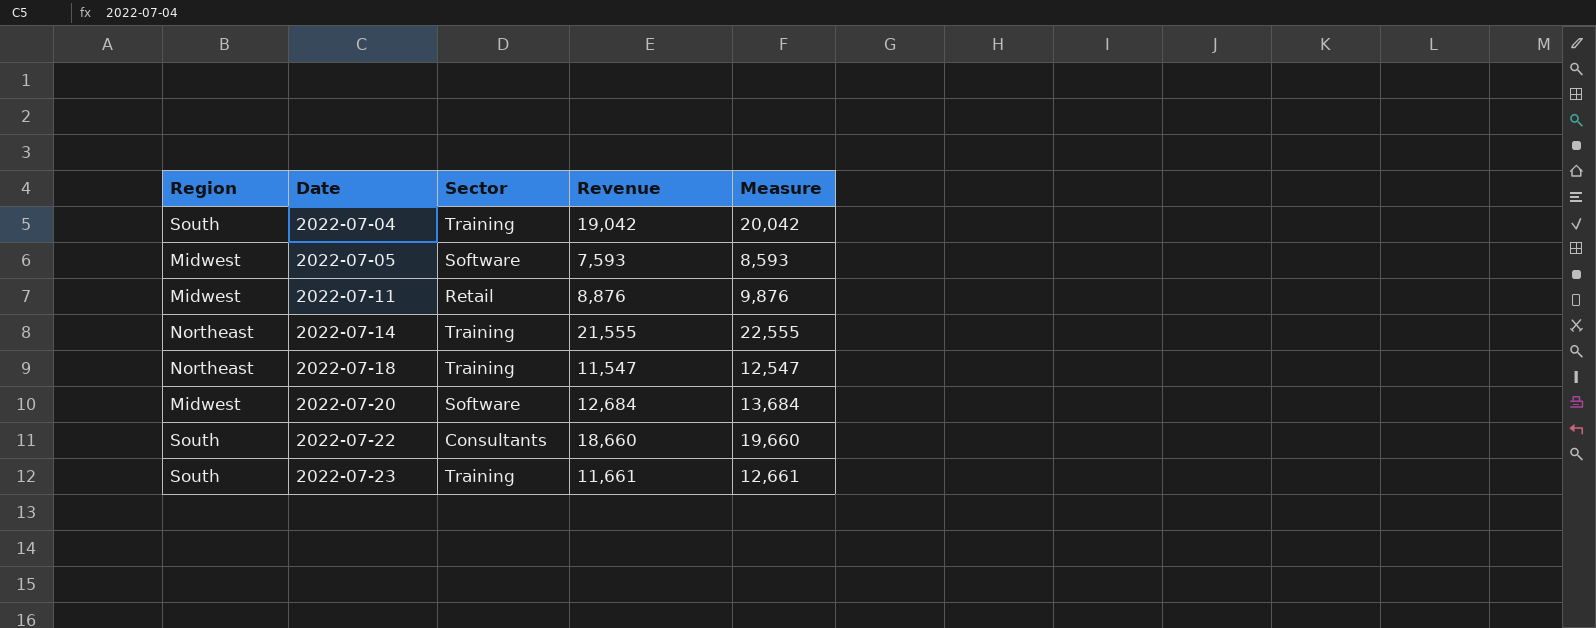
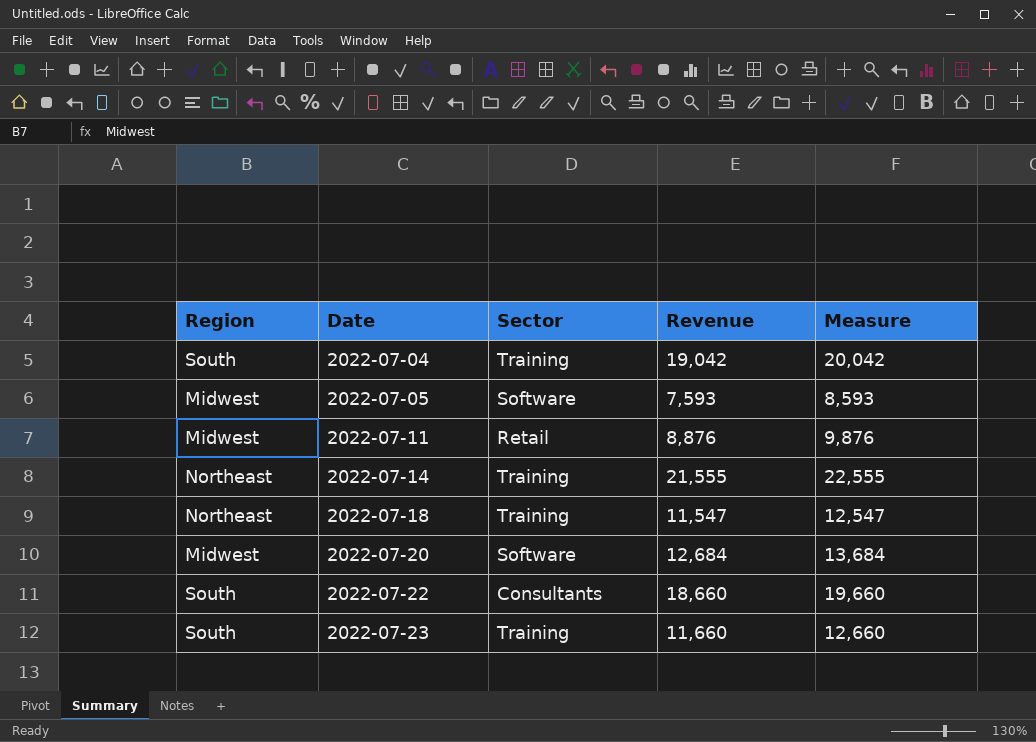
2022-07-23 | Revenue: 11,661 -> 11,660
2022-07-23 | Measure: 12,661 -> 12,660

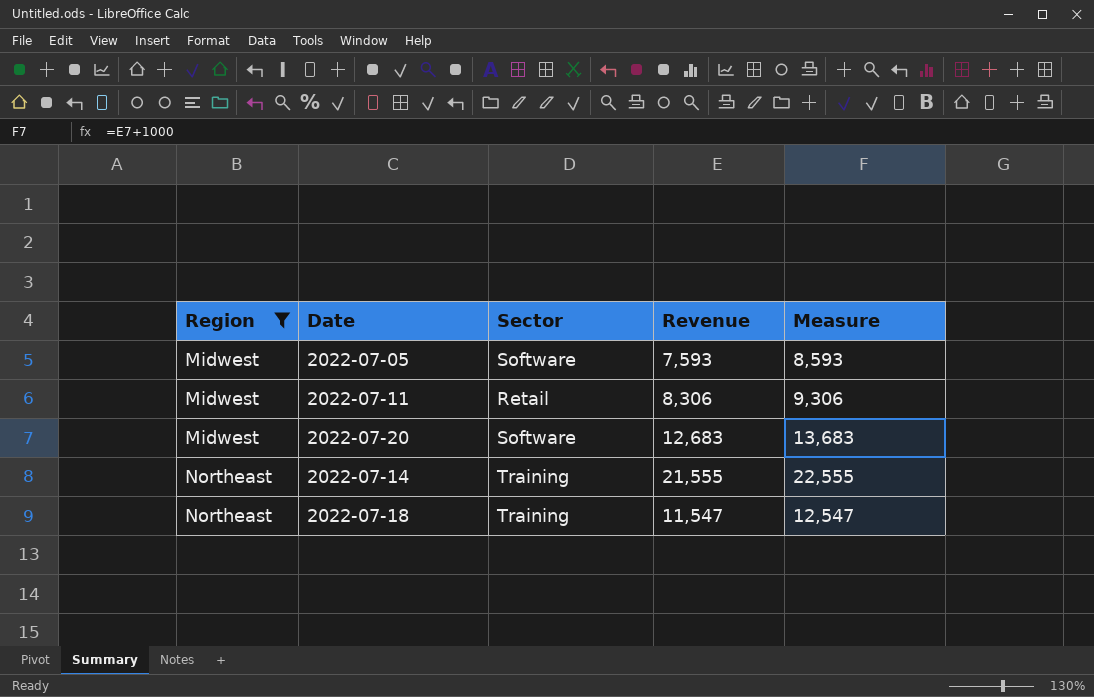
filter: none -> Region != South
row order: Date ascending -> Region ascending
2022-07-11 | Revenue: 8,876 -> 8,306
2022-07-11 | Measure: 9,876 -> 9,306
2022-07-20 | Revenue: 12,684 -> 12,683
2022-07-20 | Measure: 13,684 -> 13,683

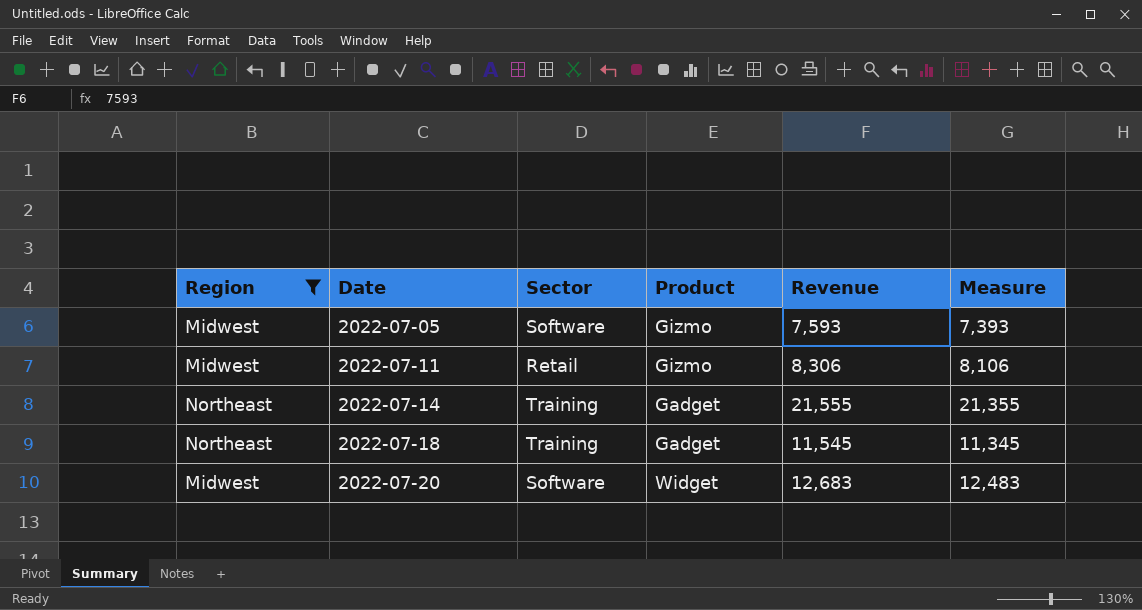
row order: Region ascending -> Date ascending
column Product | position: none -> 4
column Measure | formula: [Revenue] + 1000 -> [Revenue] - 200
2022-07-18 | Revenue: 11,547 -> 11,545

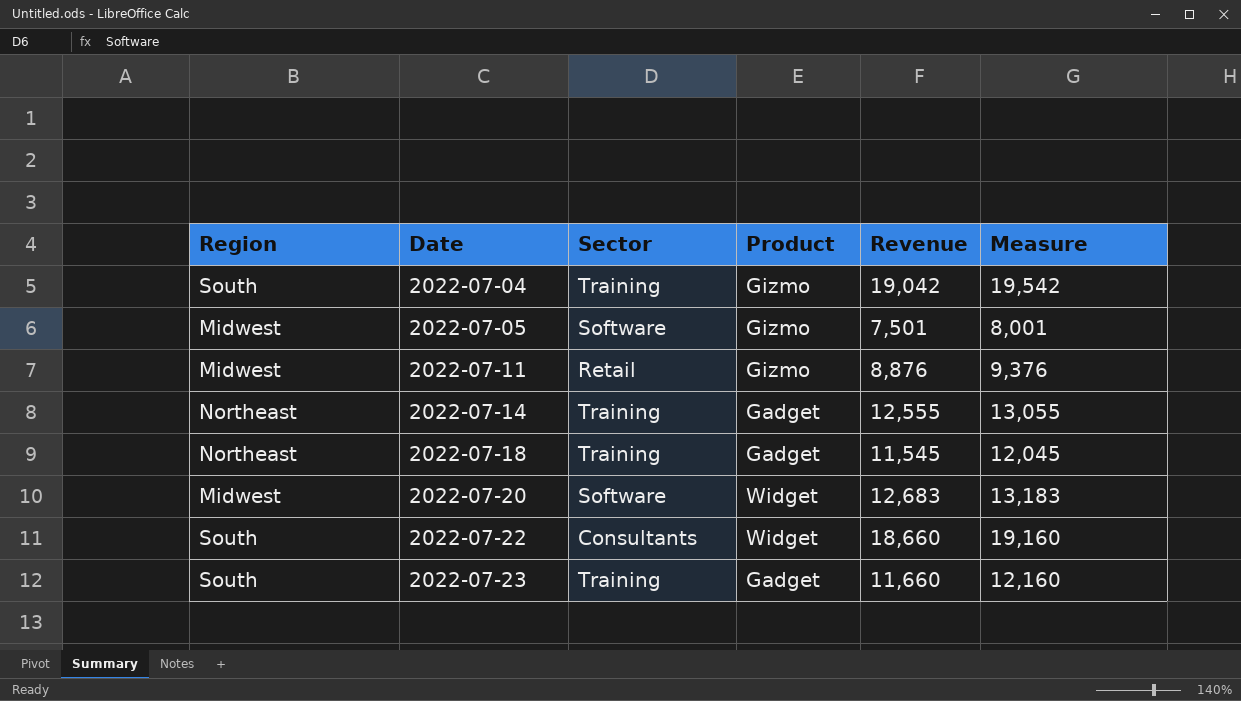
filter: Region != South -> none
column Measure | formula: [Revenue] - 200 -> [Revenue] + 500
2022-07-05 | Revenue: 7,593 -> 7,501
2022-07-11 | Revenue: 8,306 -> 8,876
2022-07-14 | Revenue: 21,555 -> 12,555

